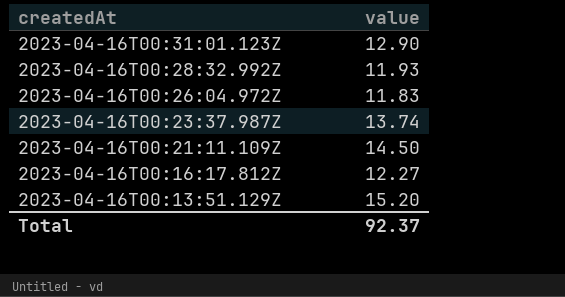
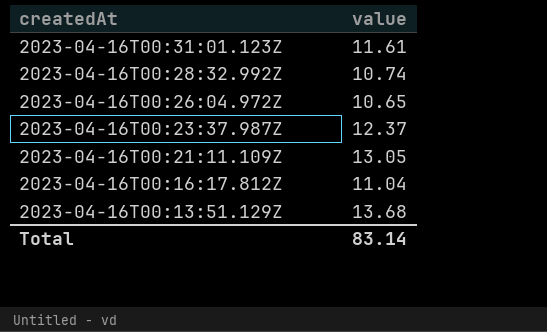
2023-04-16T00:31:01.123Z | value: 12.90 -> 11.61
2023-04-16T00:28:32.992Z | value: 11.93 -> 10.74
2023-04-16T00:26:04.972Z | value: 11.83 -> 10.65
2023-04-16T00:23:37.987Z | value: 13.74 -> 12.37
2023-04-16T00:21:11.109Z | value: 14.50 -> 13.05
2023-04-16T00:16:17.812Z | value: 12.27 -> 11.04
2023-04-16T00:13:51.129Z | value: 15.20 -> 13.68
Total | value: 92.37 -> 83.14

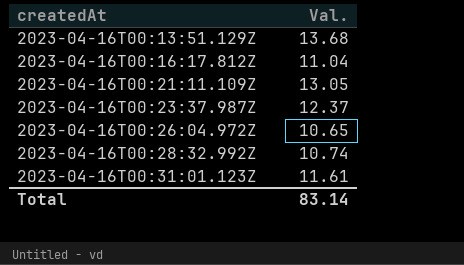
row order: createdAt descending -> createdAt ascending
column name: value -> Val.

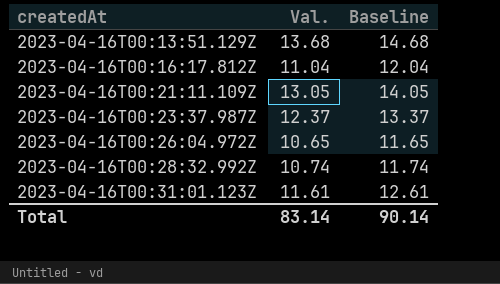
column Baseline | formula: none -> [Val.] + 1

